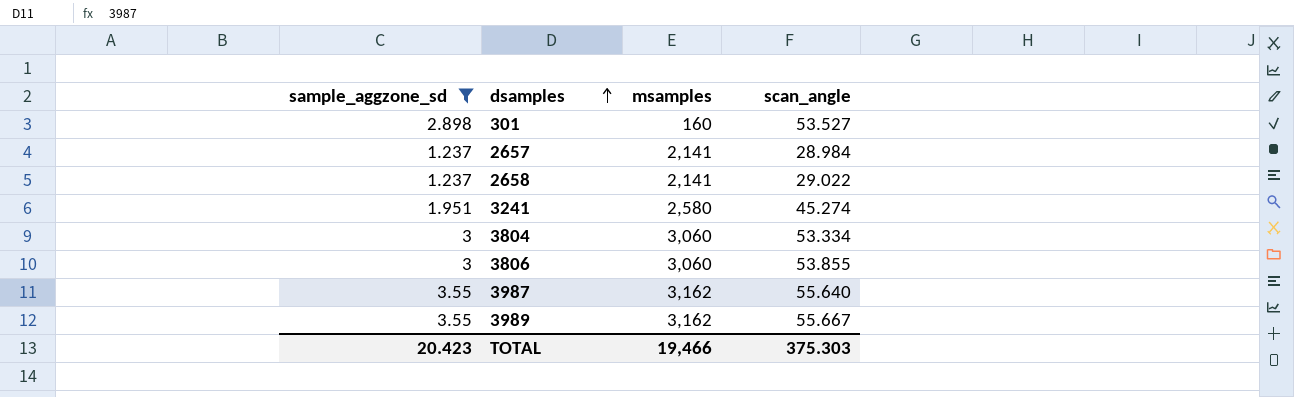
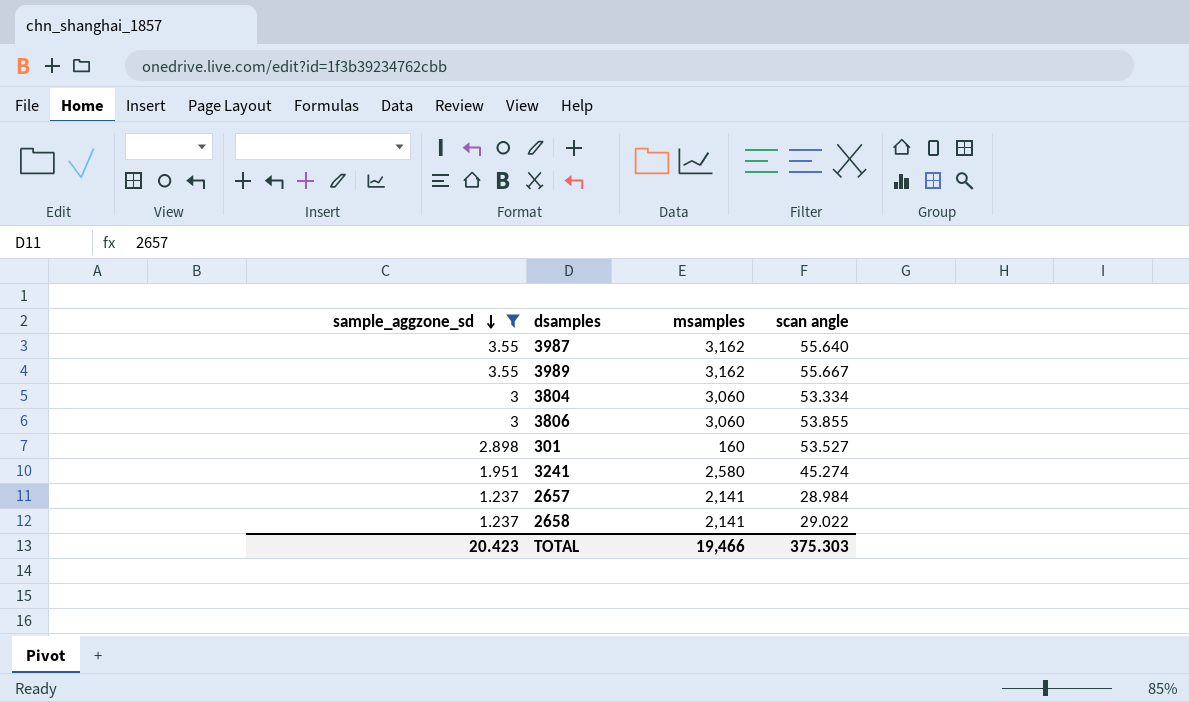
row order: dsamples ascending -> sample_aggzone_sd descending
column name: scan_angle -> scan angle

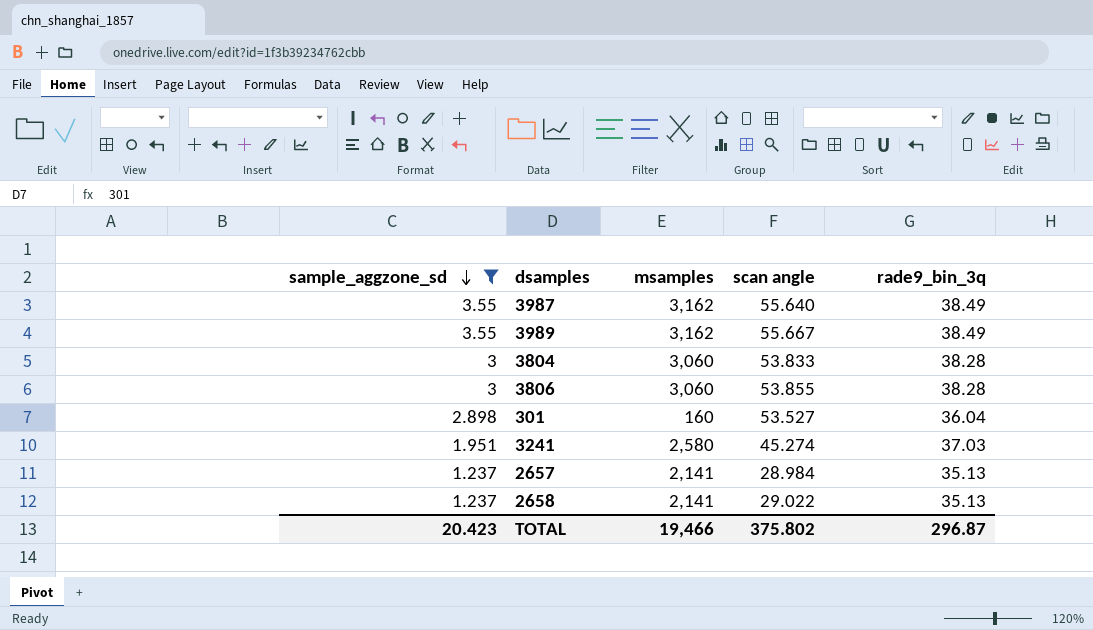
column rade9_bin_3q | position: none -> 5
3804 | scan angle: 53.334 -> 53.833
TOTAL | scan angle: 375.303 -> 375.802

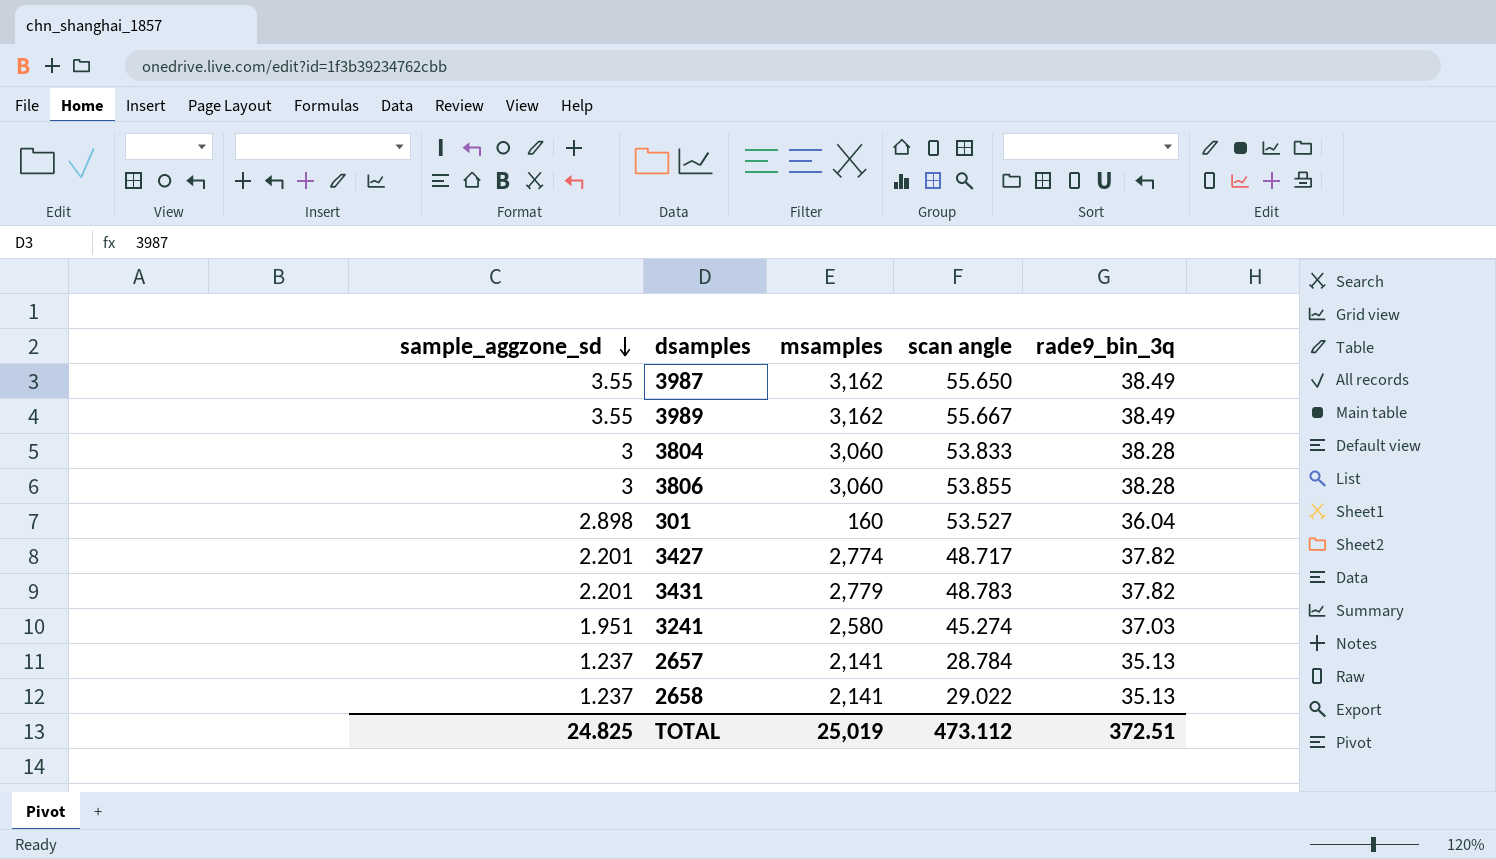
filter: sample_aggzone_sd != 2.201 -> none
3987 | scan angle: 55.640 -> 55.650
2657 | scan angle: 28.984 -> 28.784
TOTAL | sample_aggzone_sd: 20.423 -> 24.825
TOTAL | msamples: 19,466 -> 25,019
TOTAL | scan angle: 375.802 -> 473.112
TOTAL | rade9_bin_3q: 296.87 -> 372.51

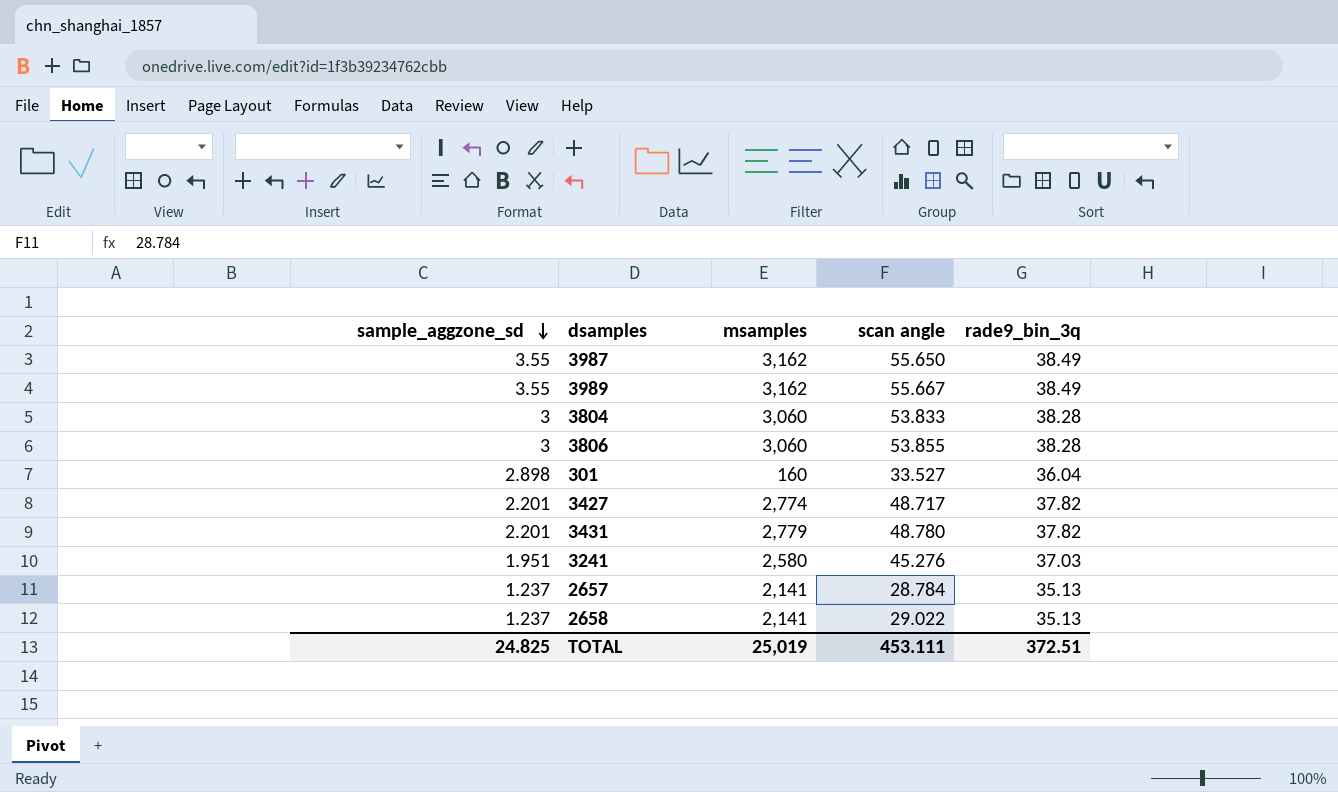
301 | scan angle: 53.527 -> 33.527
3431 | scan angle: 48.783 -> 48.780
3241 | scan angle: 45.274 -> 45.276
TOTAL | scan angle: 473.112 -> 453.111

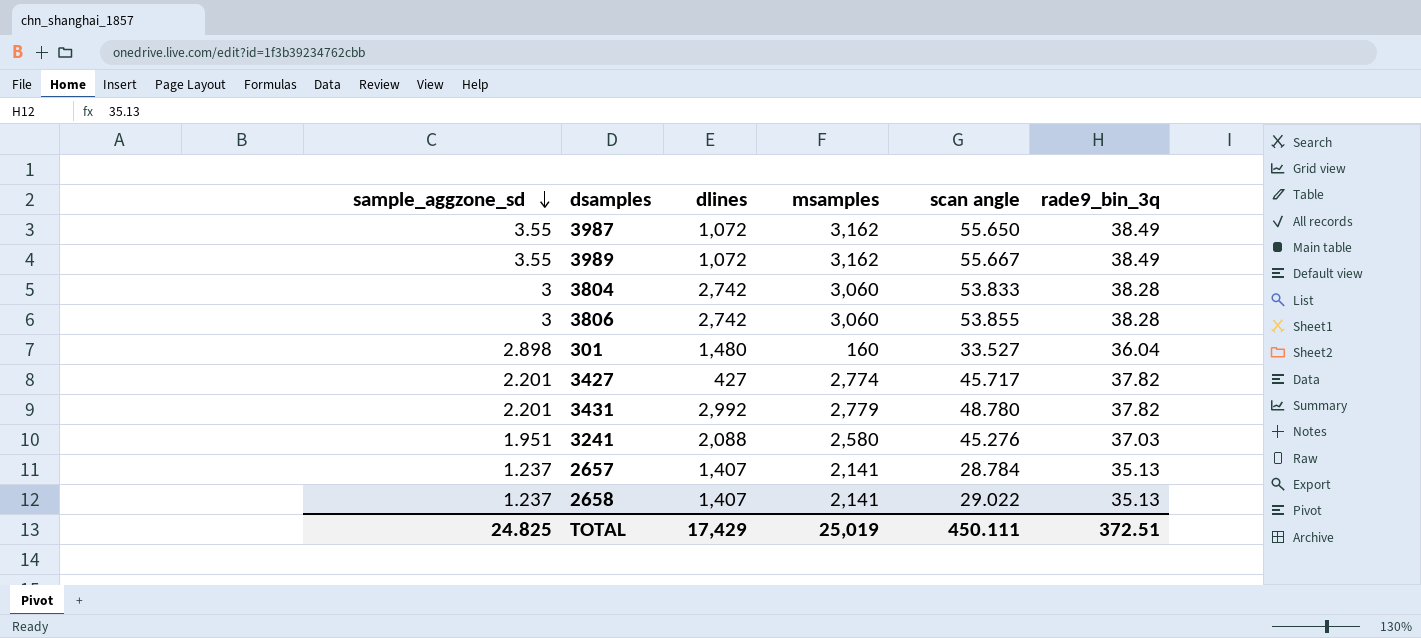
column dlines | position: none -> 3
3427 | scan angle: 48.717 -> 45.717
TOTAL | scan angle: 453.111 -> 450.111

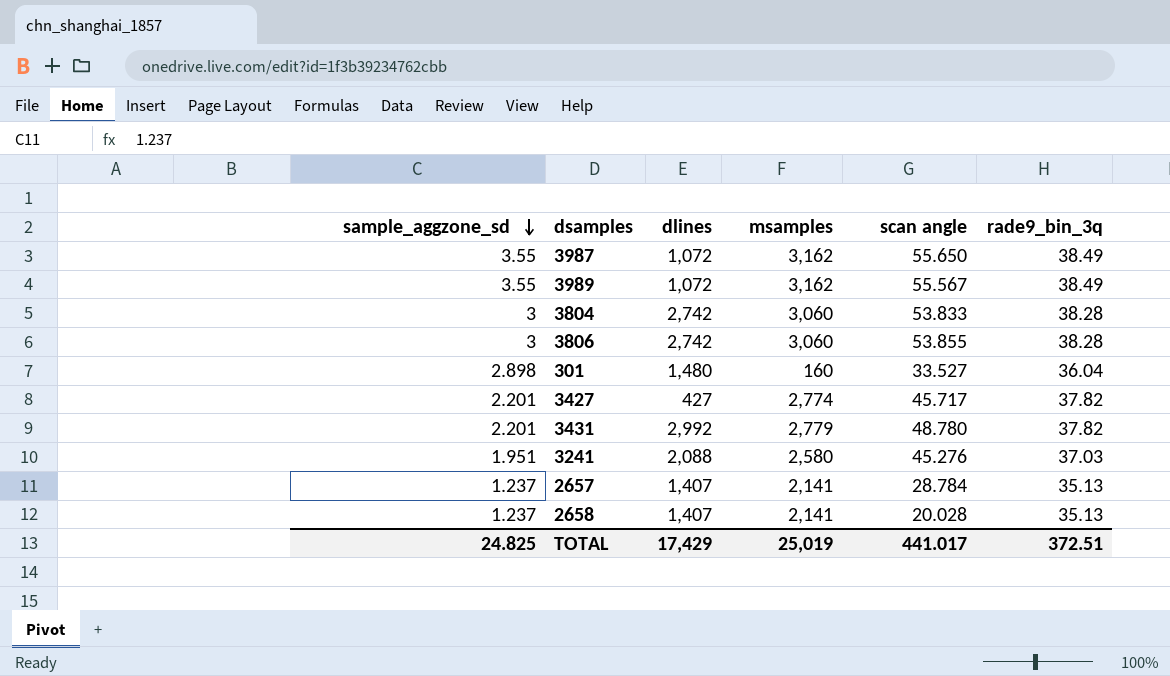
3989 | scan angle: 55.667 -> 55.567
2658 | scan angle: 29.022 -> 20.028
TOTAL | scan angle: 450.111 -> 441.017

